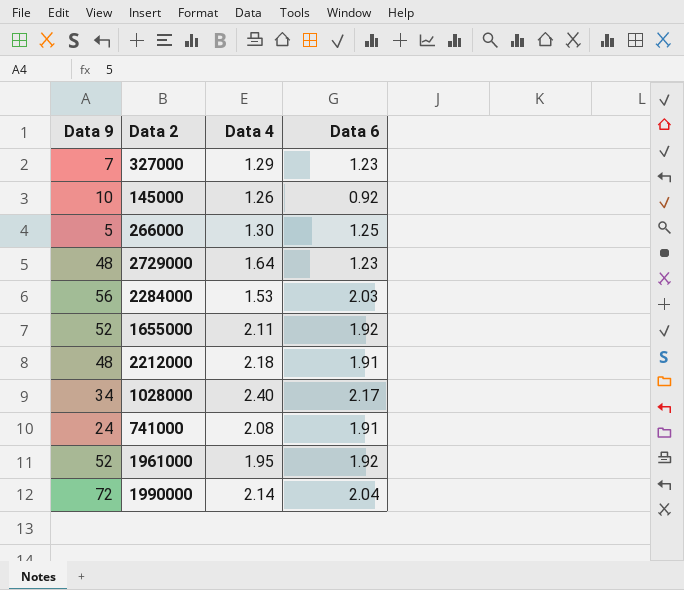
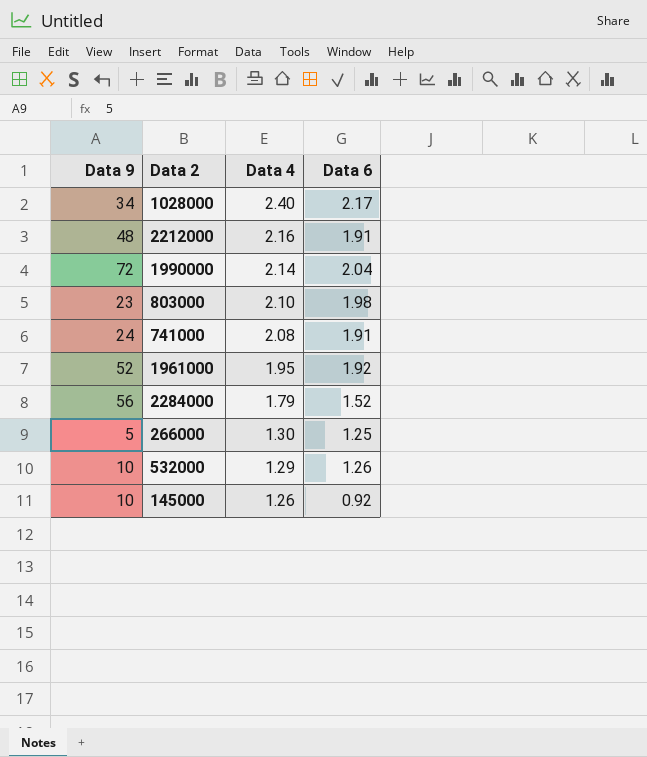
row order: none -> Data 4 descending
row 327000: 7 | 1.29 | 1.23 -> none
row 2729000: 48 | 1.64 | 1.23 -> none
row 1655000: 52 | 2.11 | 1.92 -> none
2212000 | Data 4: 2.18 -> 2.16
row 803000: none -> 23 | 2.10 | 1.98
2284000 | Data 4: 1.53 -> 1.79
2284000 | Data 6: 2.03 -> 1.52
row 532000: none -> 10 | 1.29 | 1.26

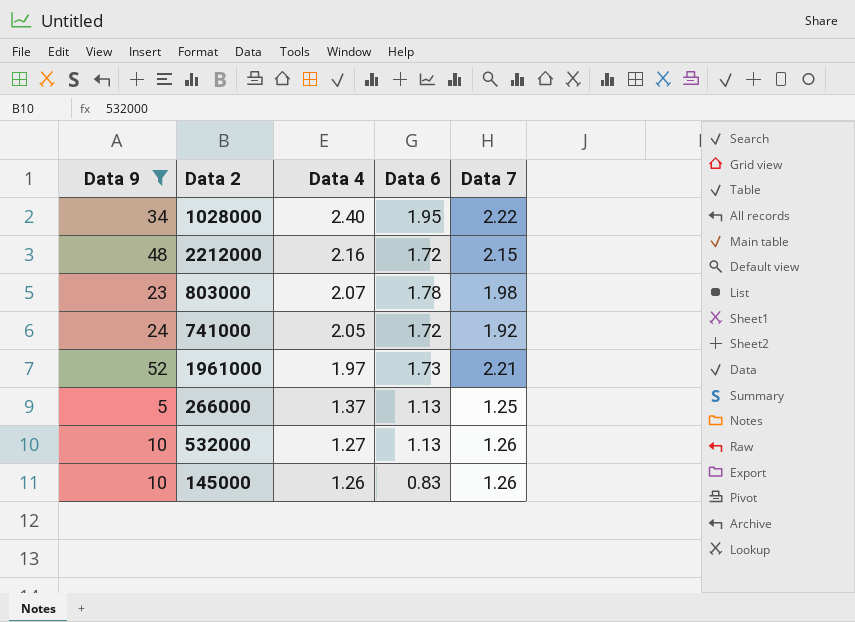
filter: none -> Data 9 <= 52
column Data 7 | position: none -> 5
1028000 | Data 6: 2.17 -> 1.95
2212000 | Data 6: 1.91 -> 1.72
803000 | Data 4: 2.10 -> 2.07
803000 | Data 6: 1.98 -> 1.78
741000 | Data 4: 2.08 -> 2.05
741000 | Data 6: 1.91 -> 1.72
1961000 | Data 4: 1.95 -> 1.97
1961000 | Data 6: 1.92 -> 1.73
266000 | Data 4: 1.30 -> 1.37
266000 | Data 6: 1.25 -> 1.13
532000 | Data 4: 1.29 -> 1.27
532000 | Data 6: 1.26 -> 1.13
145000 | Data 6: 0.92 -> 0.83

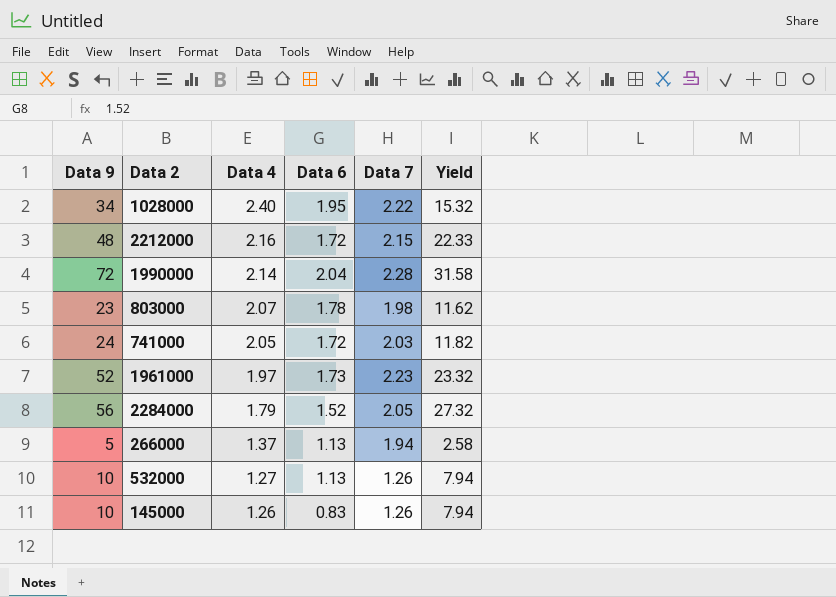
filter: Data 9 <= 52 -> none
column Yield | formula: none -> [Data 9] / [Data 7]
741000 | Data 7: 1.92 -> 2.03
1961000 | Data 7: 2.21 -> 2.23
266000 | Data 7: 1.25 -> 1.94

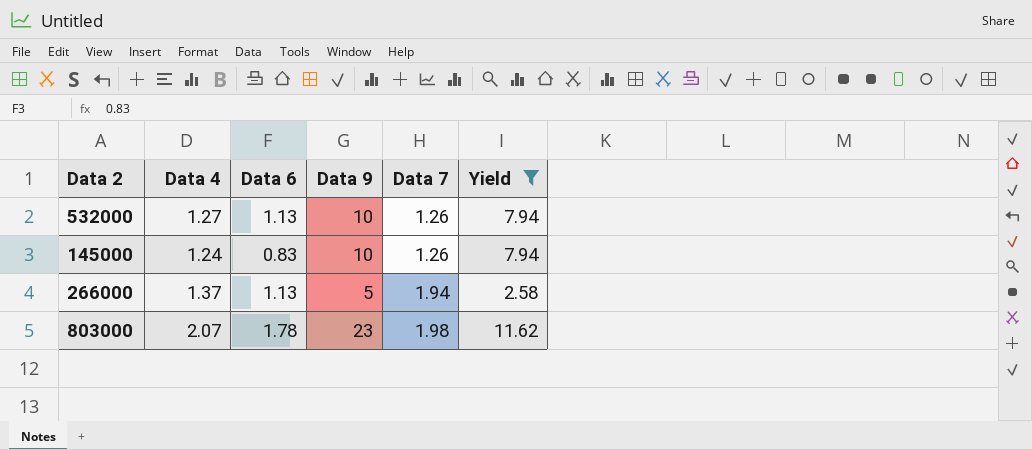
filter: none -> Yield <= 11.62
row order: Data 4 descending -> Data 7 ascending
column Data 9 | position: 1 -> 4
145000 | Data 4: 1.26 -> 1.24

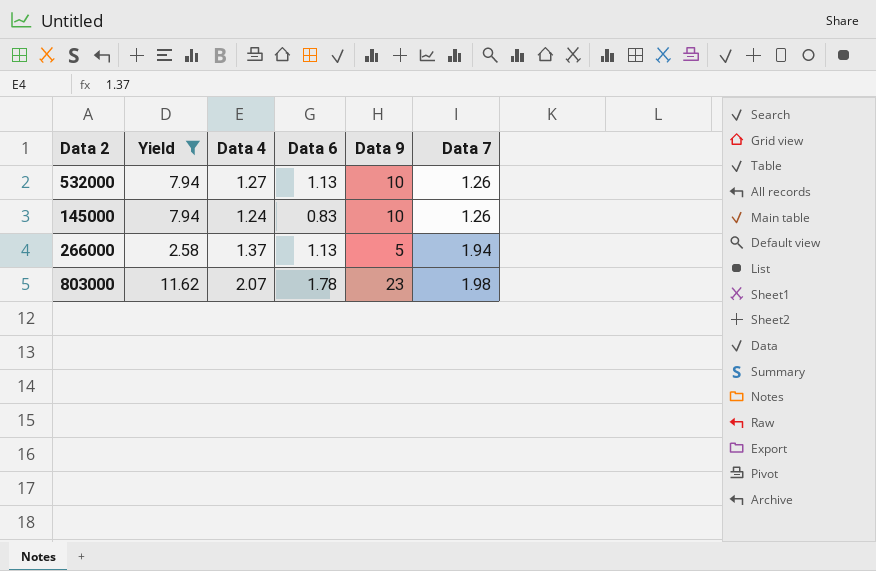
column Yield | position: 6 -> 2

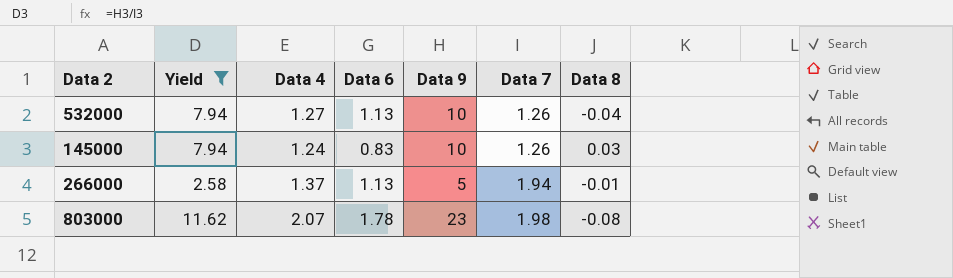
column Data 8 | position: none -> 7

